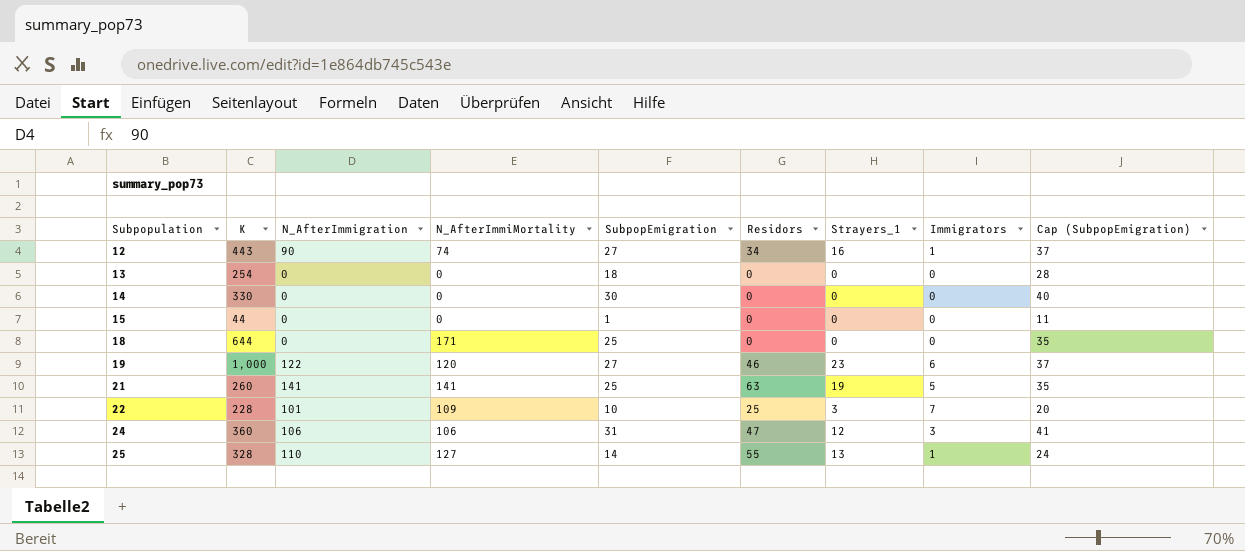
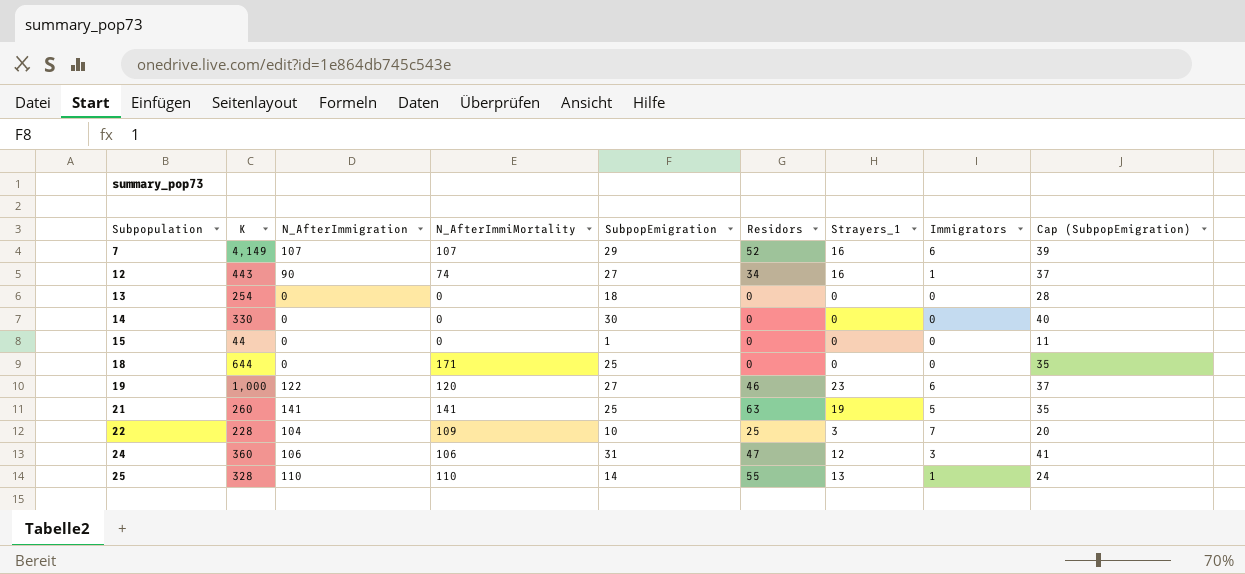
row 7: none -> 4,149 | 107 | 107 | 29 | 52 | 16 | 6 | 39
22 | N_AfterImmigration: 101 -> 104
25 | N_AfterImmiMortality: 127 -> 110

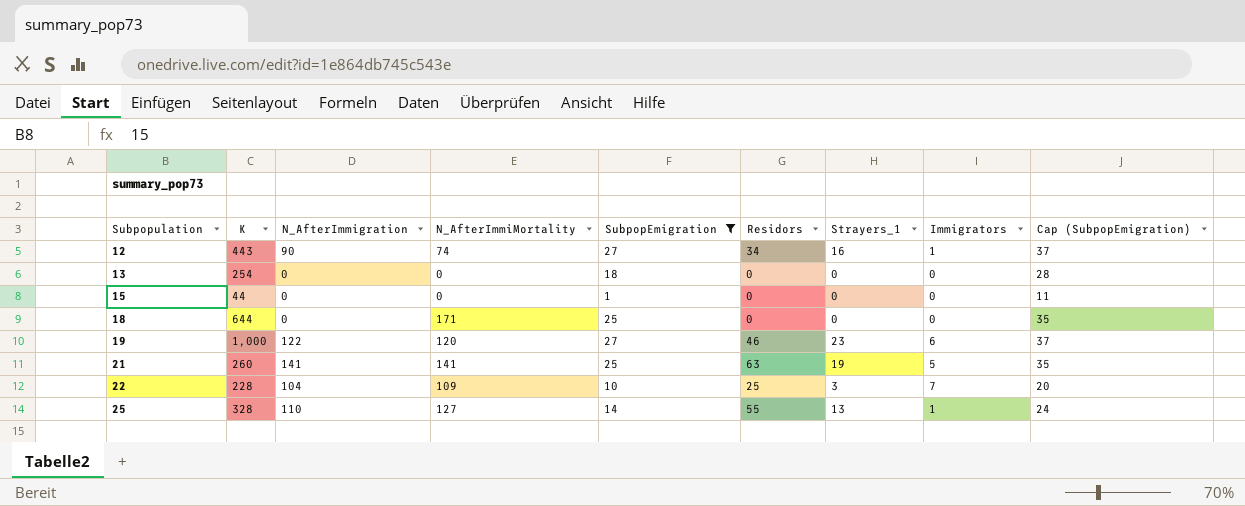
filter: none -> SubpopEmigration <= 27
25 | N_AfterImmiMortality: 110 -> 127

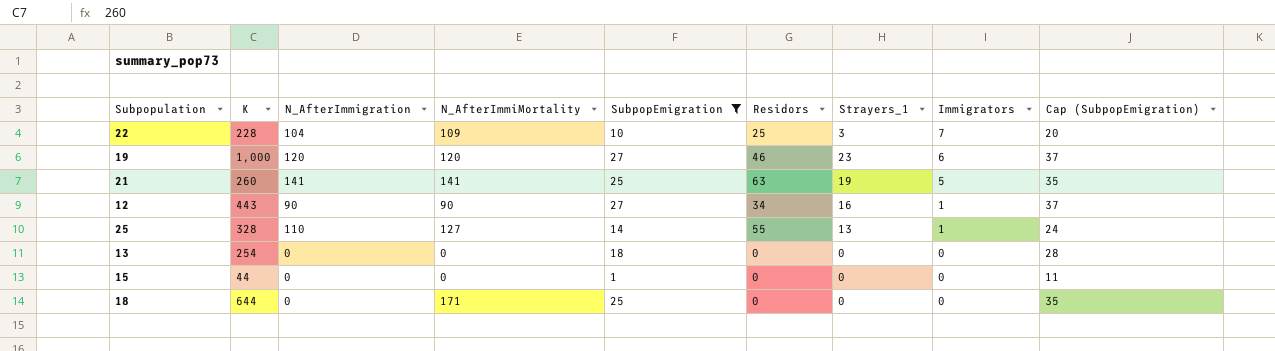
row order: Subpopulation ascending -> Immigrators descending
19 | N_AfterImmigration: 122 -> 120
12 | N_AfterImmiMortality: 74 -> 90

